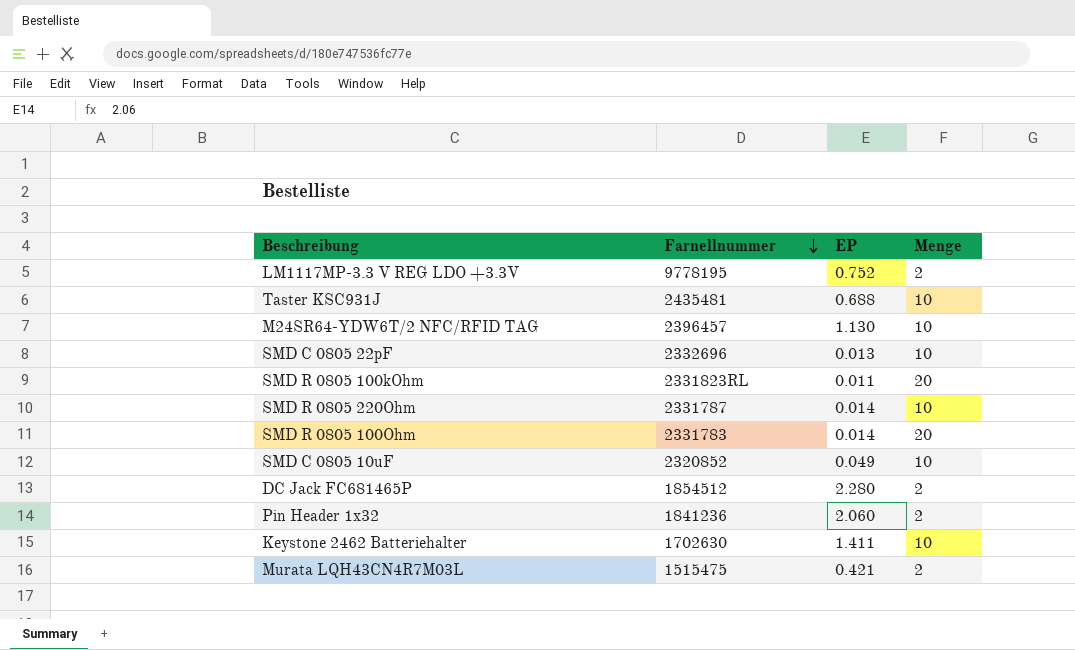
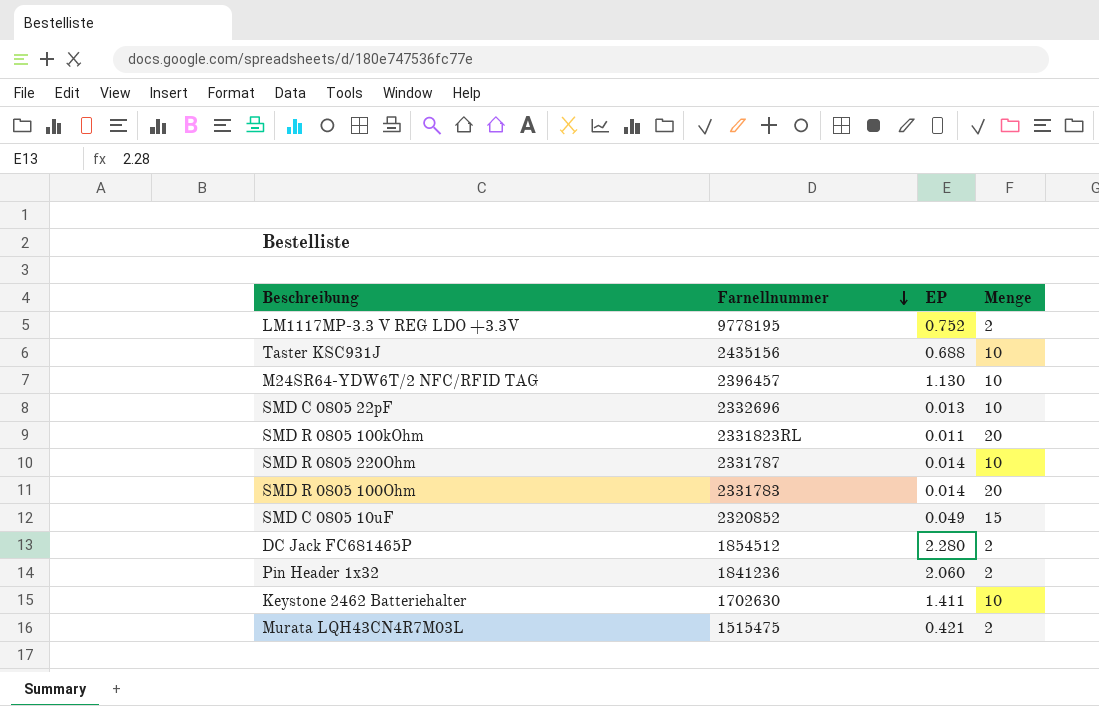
Taster KSC931J | Farnellnummer: 2435481 -> 2435156
SMD C 0805 10uF | Menge: 10 -> 15

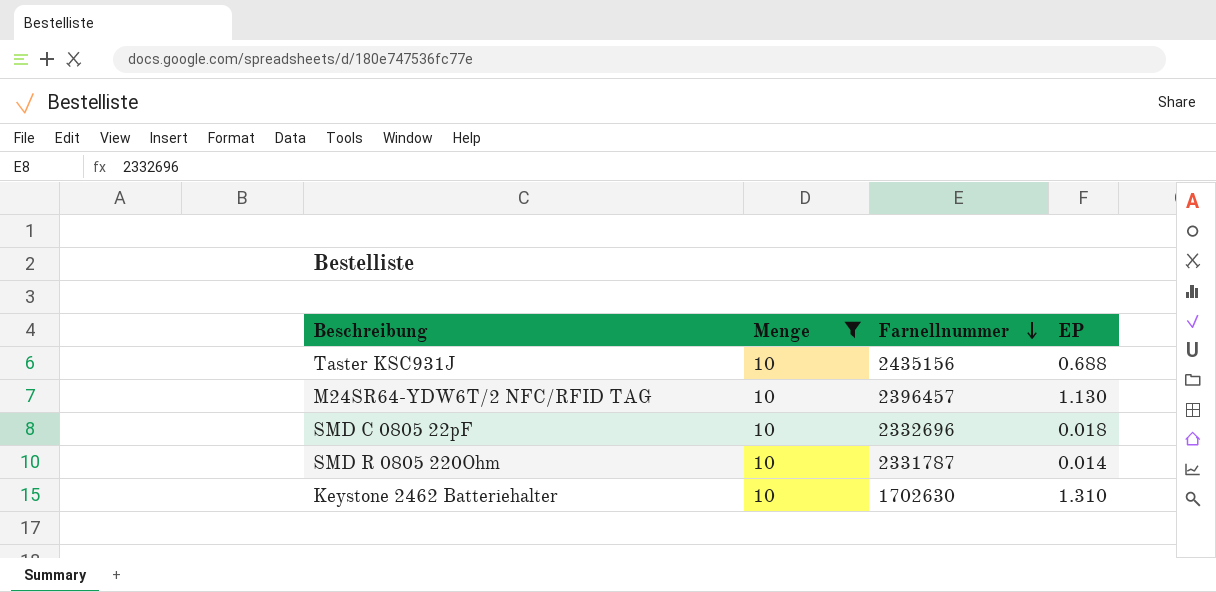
filter: none -> Menge = 10
column Menge | position: 4 -> 2
SMD C 0805 22pF | EP: 0.013 -> 0.018
Keystone 2462 Batteriehalter | EP: 1.411 -> 1.310

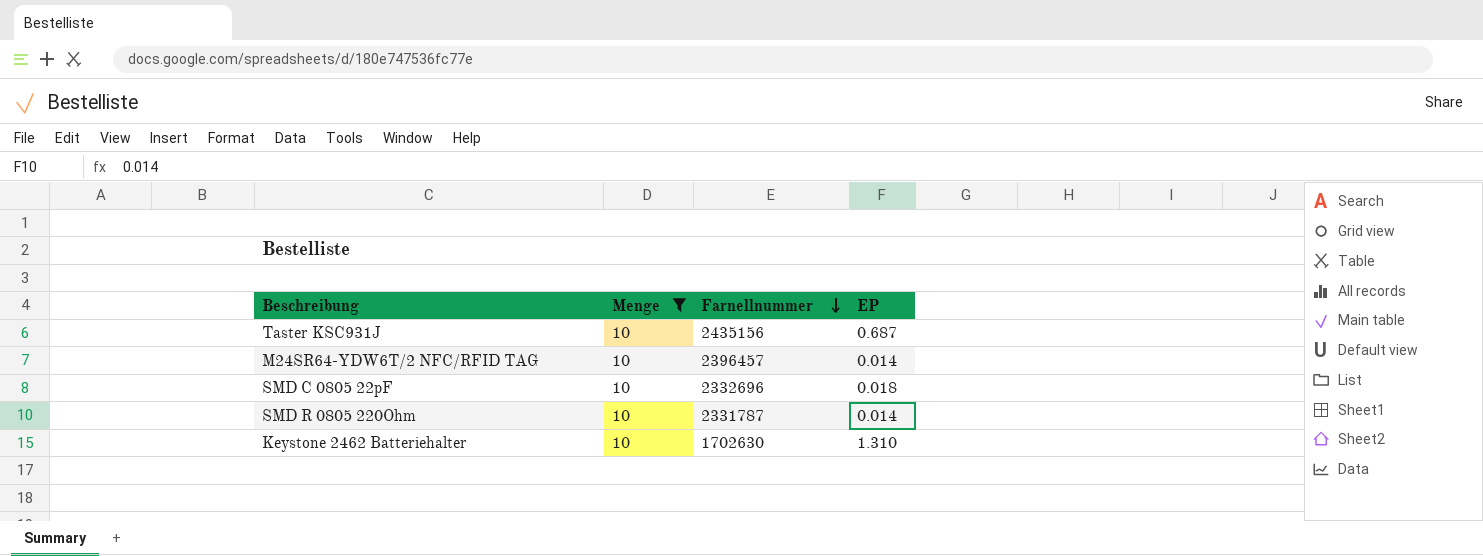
Taster KSC931J | EP: 0.688 -> 0.687
M24SR64-YDW6T/2 NFC/RFID TAG | EP: 1.130 -> 0.014

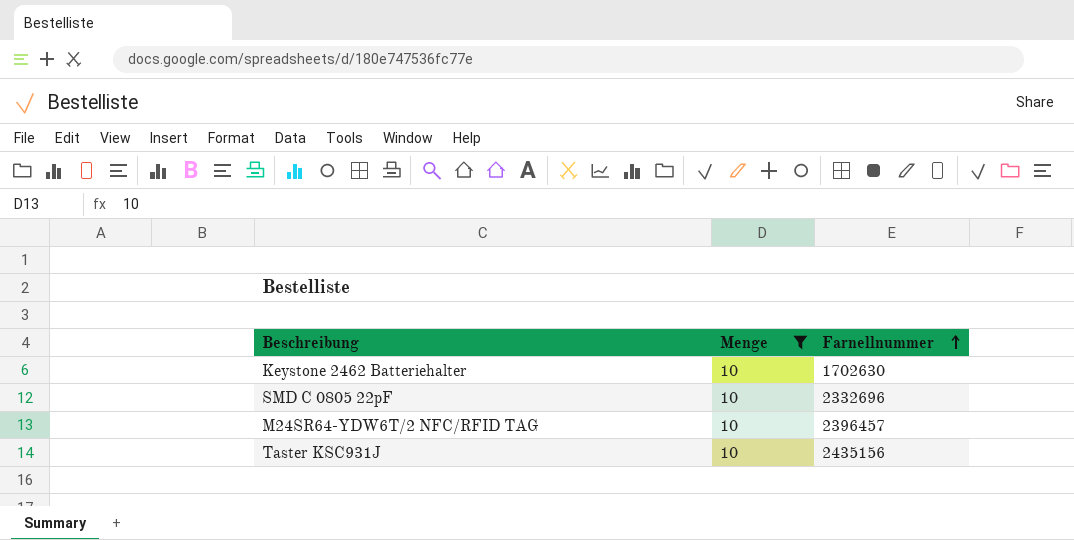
row order: Farnellnummer descending -> Farnellnummer ascending
column EP | position: 4 -> none
row SMD R 0805 220Ohm: 10 | 2331787 | 0.014 -> none

